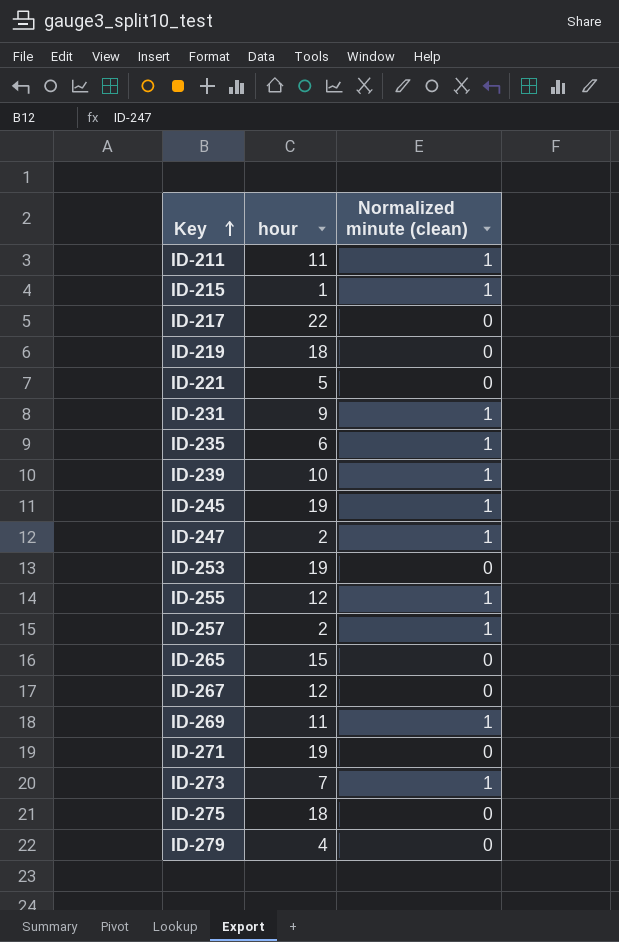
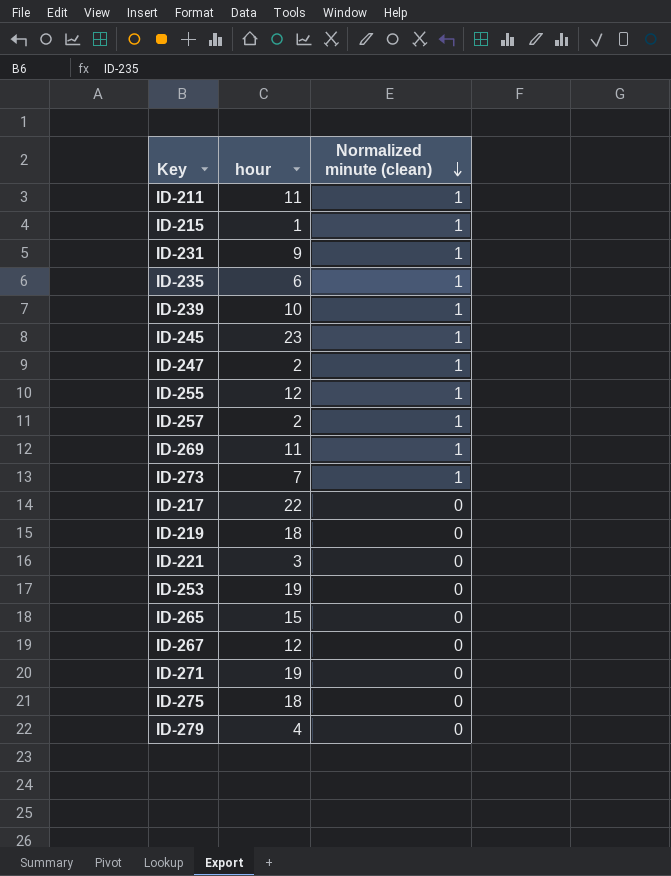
row order: Key ascending -> Normalized minute (clean) descending
ID-245 | hour: 19 -> 23
ID-221 | hour: 5 -> 3

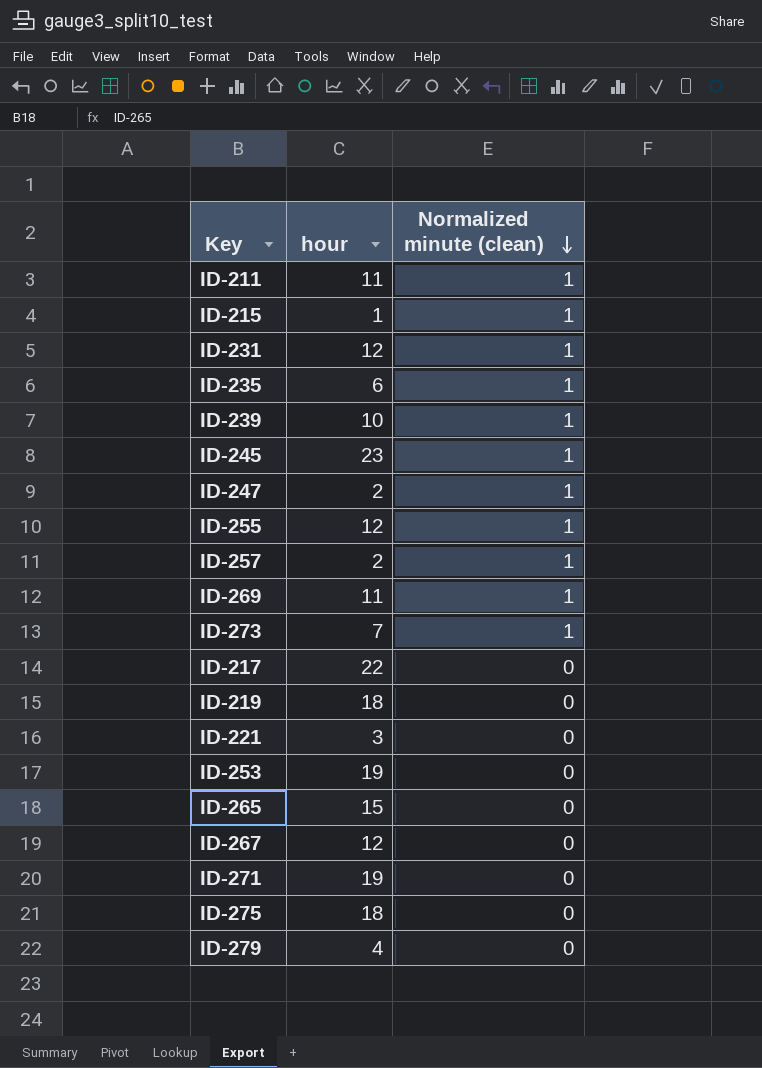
ID-231 | hour: 9 -> 12

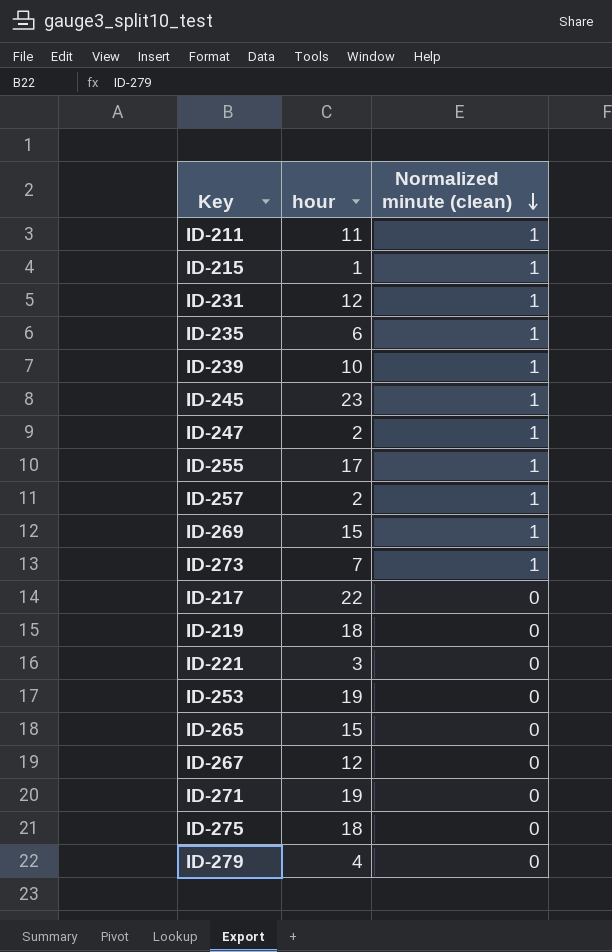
ID-255 | hour: 12 -> 17
ID-269 | hour: 11 -> 15

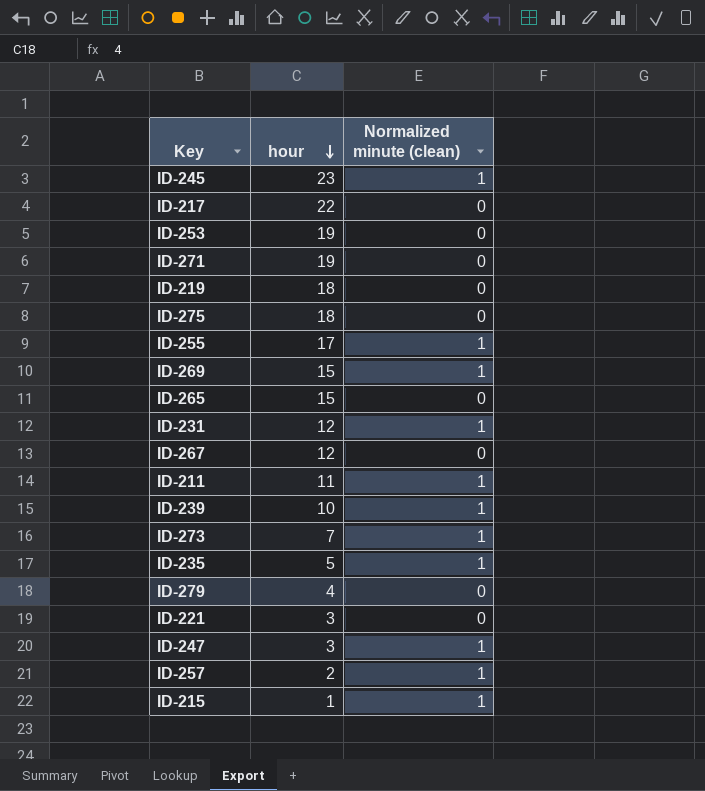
row order: Normalized minute (clean) descending -> hour descending
ID-235 | hour: 6 -> 5
ID-247 | hour: 2 -> 3

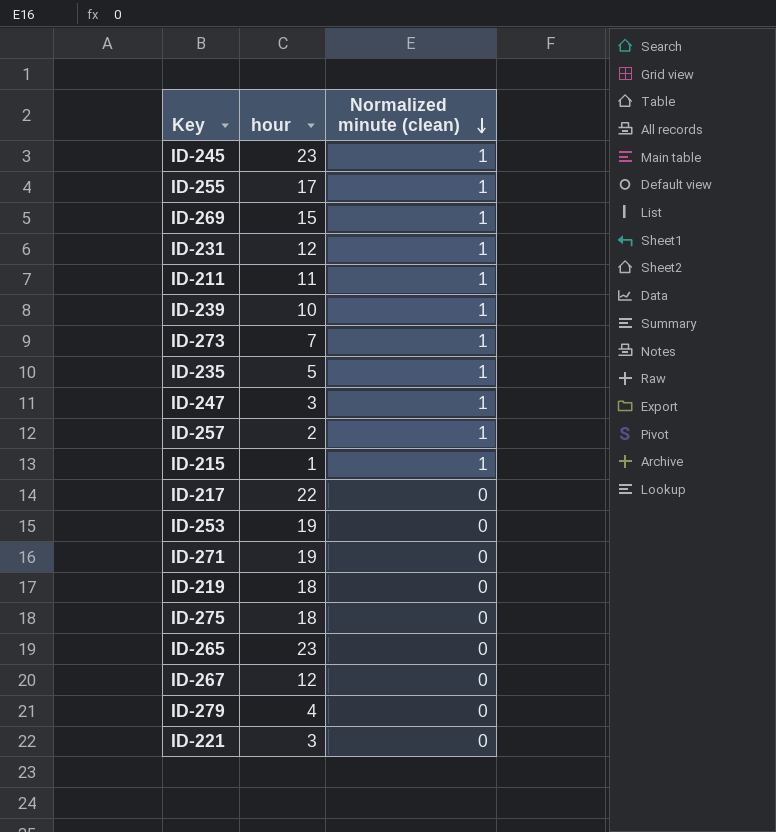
row order: hour descending -> Normalized minute (clean) descending
ID-265 | hour: 15 -> 23

